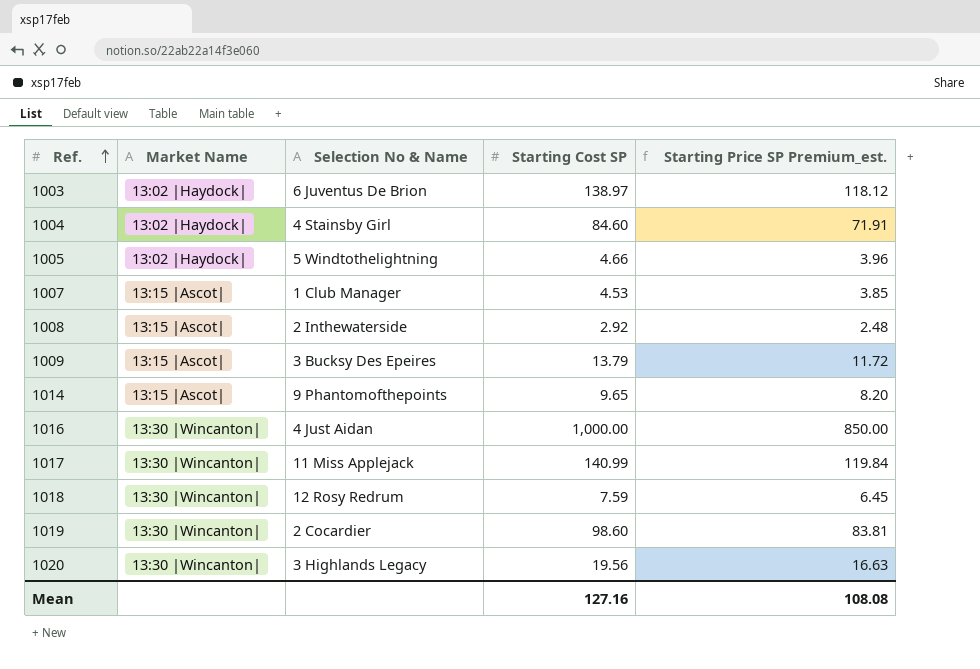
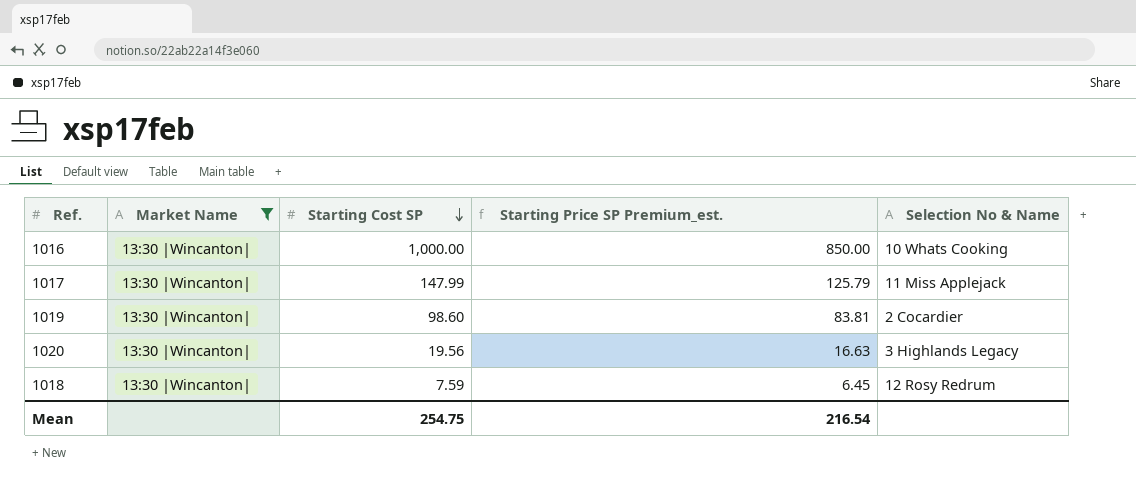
filter: none -> Market Name = 13:30 |Wincanton|
row order: Ref. ascending -> Starting Cost SP descending
column Selection No & Name | position: 3 -> 5
1016 | Selection No & Name: 4 Just Aidan -> 10 Whats Cooking
1017 | Starting Cost SP: 140.99 -> 147.99
1017 | Starting Price SP Premium_est.: 119.84 -> 125.79
Mean | Starting Cost SP: 127.16 -> 254.75
Mean | Starting Price SP Premium_est.: 108.08 -> 216.54

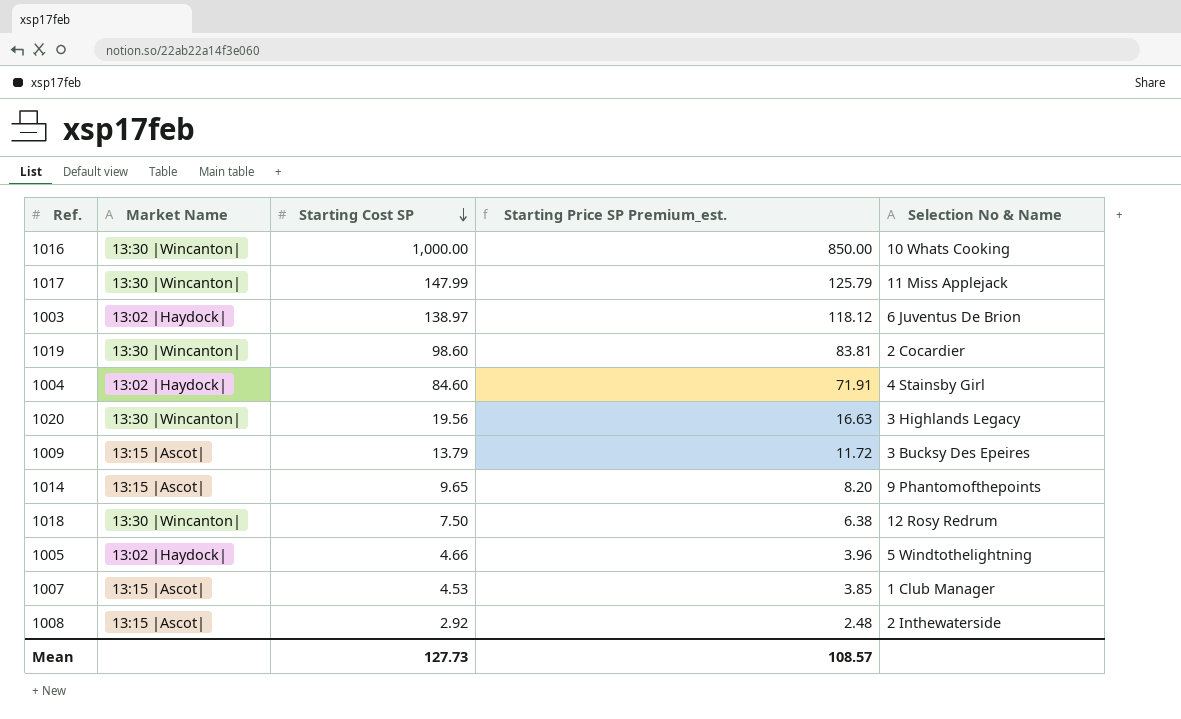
filter: Market Name = 13:30 |Wincanton| -> none
1018 | Starting Cost SP: 7.59 -> 7.50
1018 | Starting Price SP Premium_est.: 6.45 -> 6.38
Mean | Starting Cost SP: 254.75 -> 127.73
Mean | Starting Price SP Premium_est.: 216.54 -> 108.57

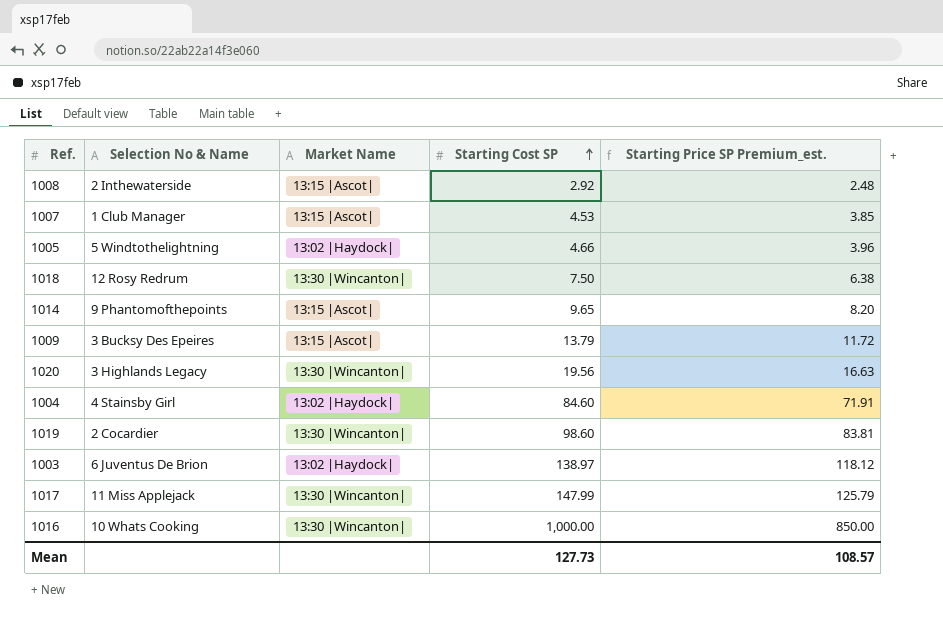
row order: Starting Cost SP descending -> Starting Cost SP ascending
column Selection No & Name | position: 5 -> 2

